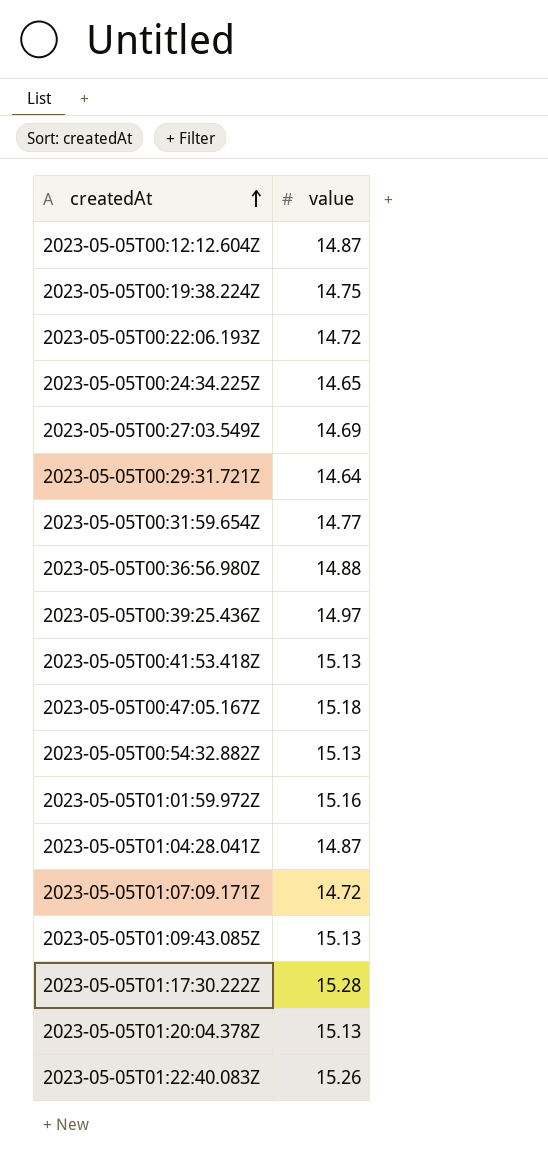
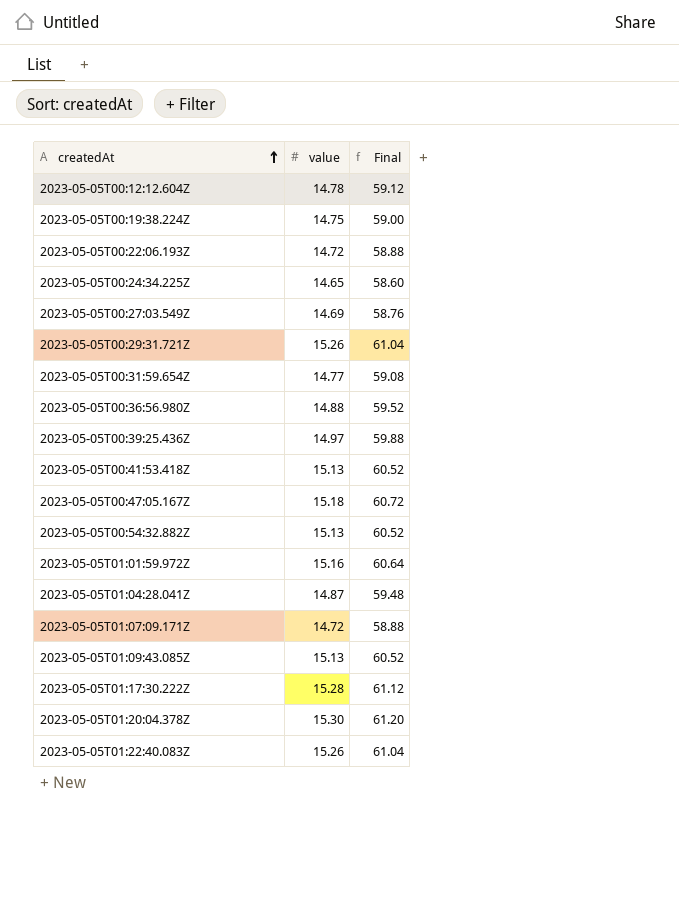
column Final | formula: none -> [value] * 4
2023-05-05T00:12:12.604Z | value: 14.87 -> 14.78
2023-05-05T00:29:31.721Z | value: 14.64 -> 15.26
2023-05-05T01:20:04.378Z | value: 15.13 -> 15.30

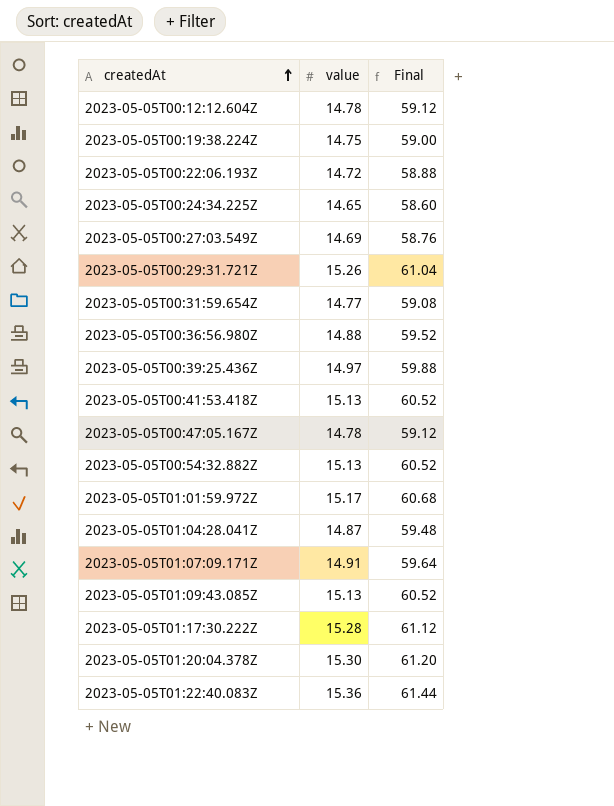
2023-05-05T00:47:05.167Z | value: 15.18 -> 14.78
2023-05-05T00:47:05.167Z | Final: 60.72 -> 59.12
2023-05-05T01:01:59.972Z | value: 15.16 -> 15.17
2023-05-05T01:01:59.972Z | Final: 60.64 -> 60.68
2023-05-05T01:07:09.171Z | value: 14.72 -> 14.91
2023-05-05T01:07:09.171Z | Final: 58.88 -> 59.64
2023-05-05T01:22:40.083Z | value: 15.26 -> 15.36
2023-05-05T01:22:40.083Z | Final: 61.04 -> 61.44

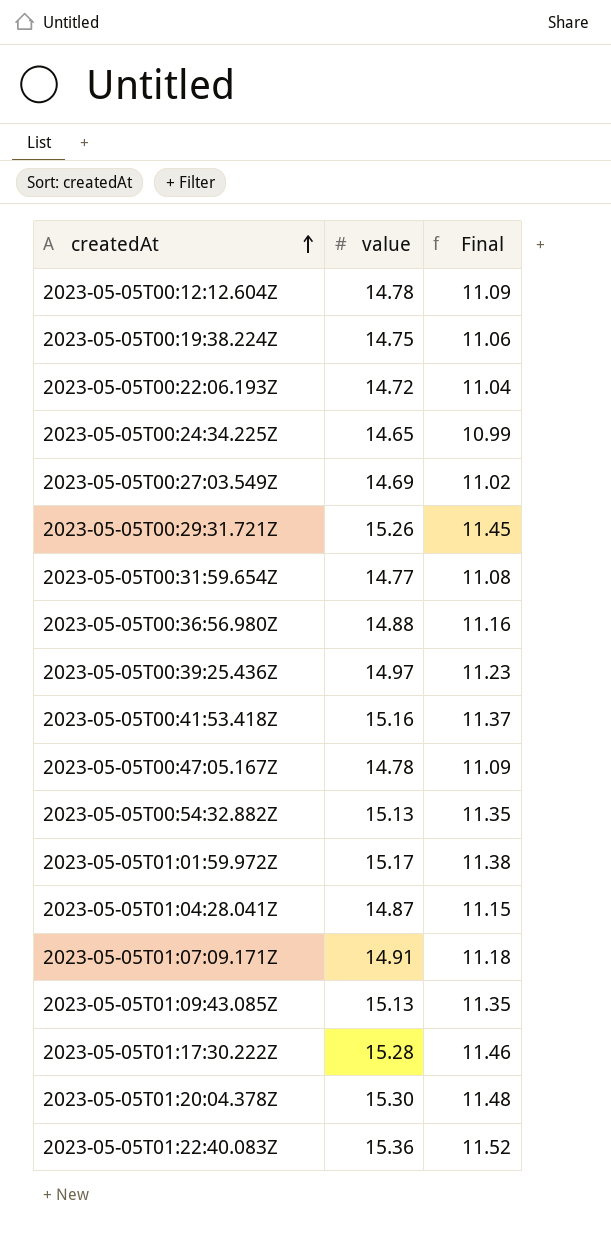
column Final | formula: [value] * 4 -> [value] * 0.75
2023-05-05T00:41:53.418Z | value: 15.13 -> 15.16

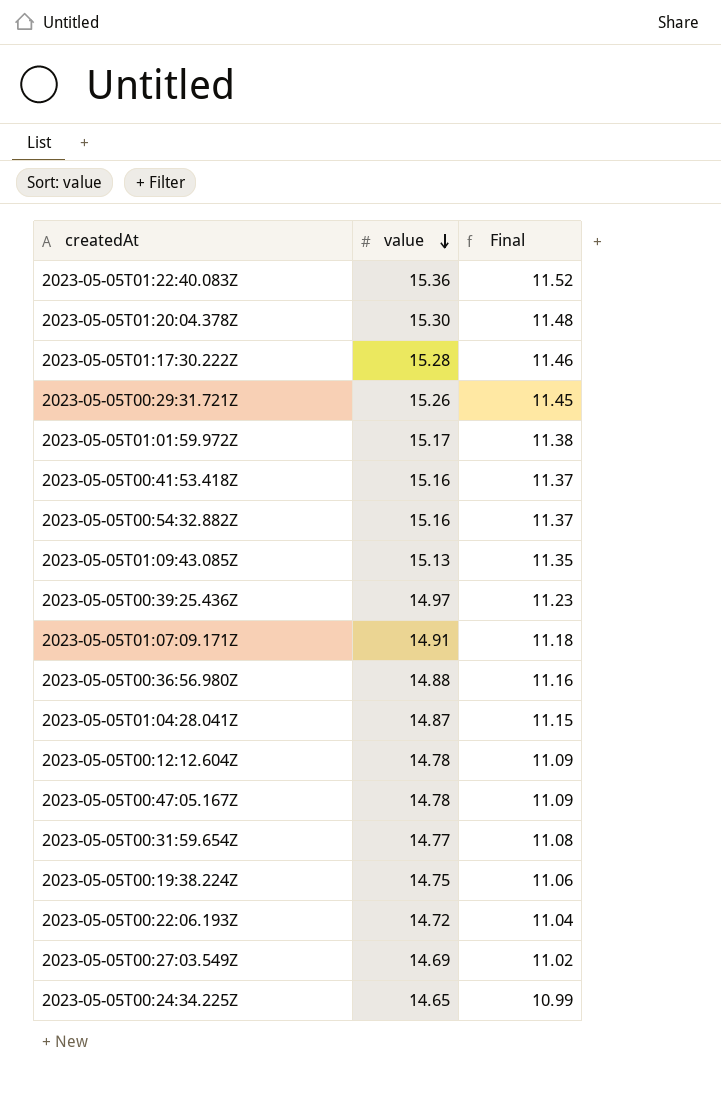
row order: createdAt ascending -> value descending
2023-05-05T00:54:32.882Z | value: 15.13 -> 15.16
2023-05-05T00:54:32.882Z | Final: 11.35 -> 11.37

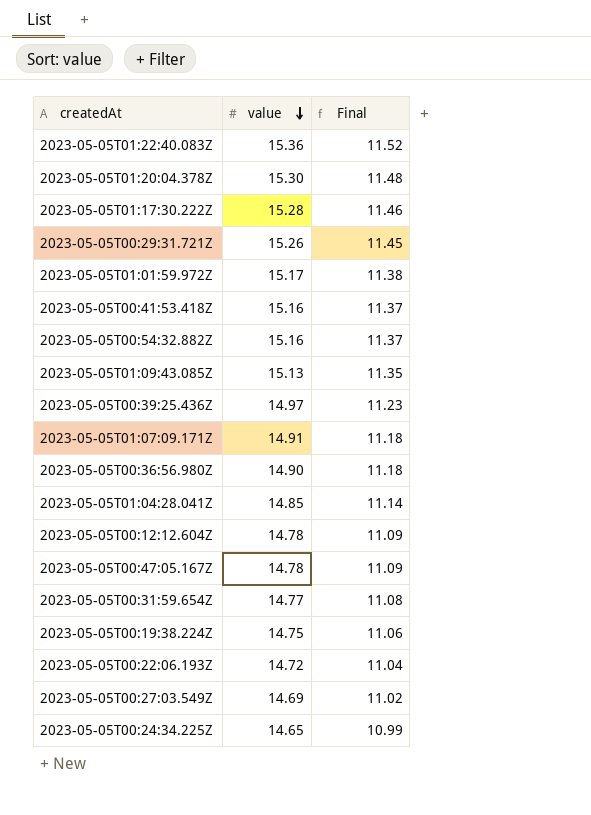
2023-05-05T00:36:56.980Z | value: 14.88 -> 14.90
2023-05-05T00:36:56.980Z | Final: 11.16 -> 11.18
2023-05-05T01:04:28.041Z | value: 14.87 -> 14.85
2023-05-05T01:04:28.041Z | Final: 11.15 -> 11.14

